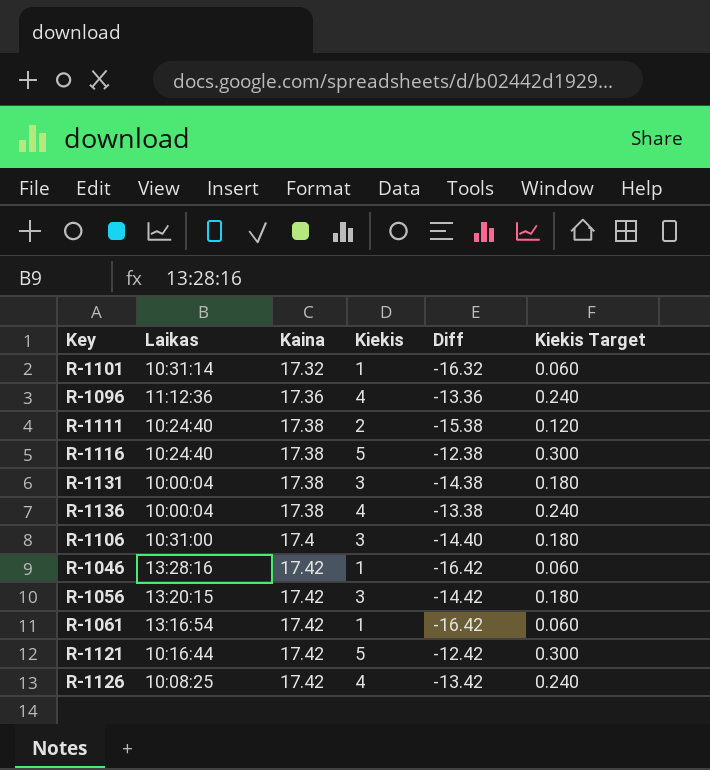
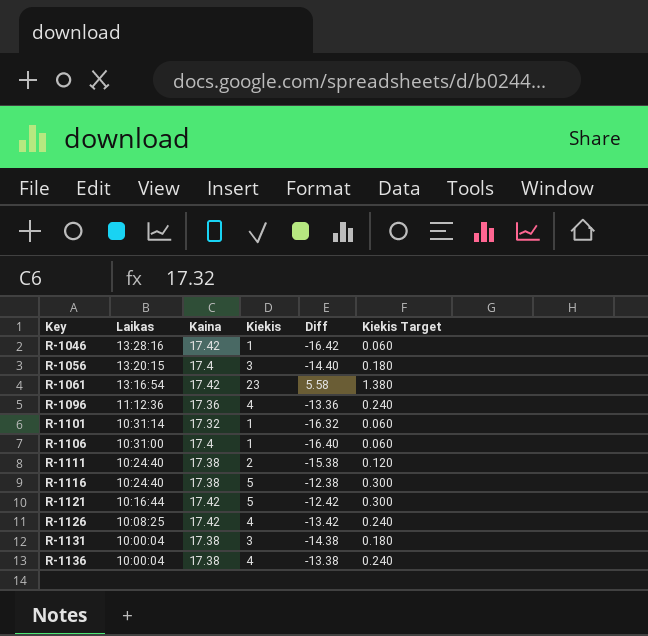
row order: Kaina ascending -> Key ascending
R-1056 | Kaina: 17.42 -> 17.4
R-1056 | Diff: -14.42 -> -14.40
R-1061 | Kiekis: 1 -> 23
R-1061 | Diff: -16.42 -> 5.58
R-1061 | Kiekis Target: 0.060 -> 1.380
R-1106 | Kiekis: 3 -> 1
R-1106 | Diff: -14.40 -> -16.40
R-1106 | Kiekis Target: 0.180 -> 0.060

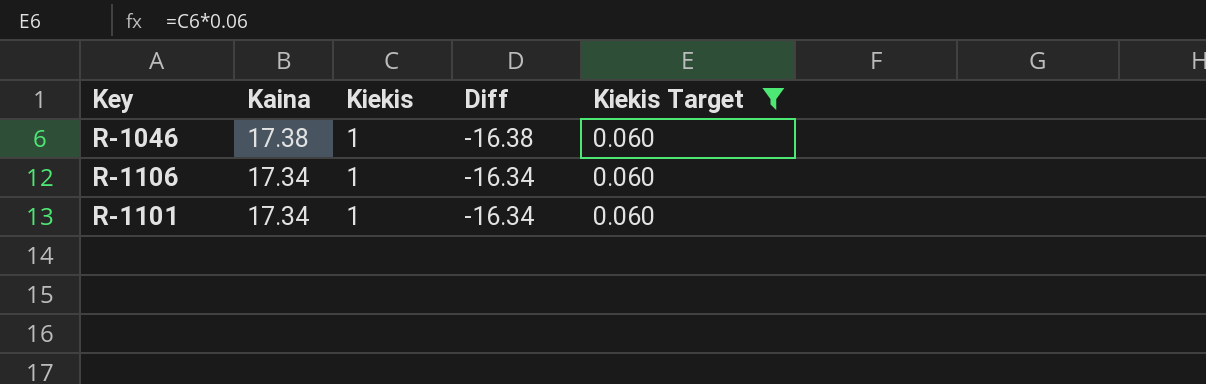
filter: none -> Kiekis Target = 0.060
row order: Key ascending -> Kaina descending
column Laikas | position: 2 -> none
R-1046 | Kaina: 17.42 -> 17.38
R-1046 | Diff: -16.42 -> -16.38
R-1106 | Kaina: 17.4 -> 17.34
R-1106 | Diff: -16.40 -> -16.34
R-1101 | Kaina: 17.32 -> 17.34
R-1101 | Diff: -16.32 -> -16.34

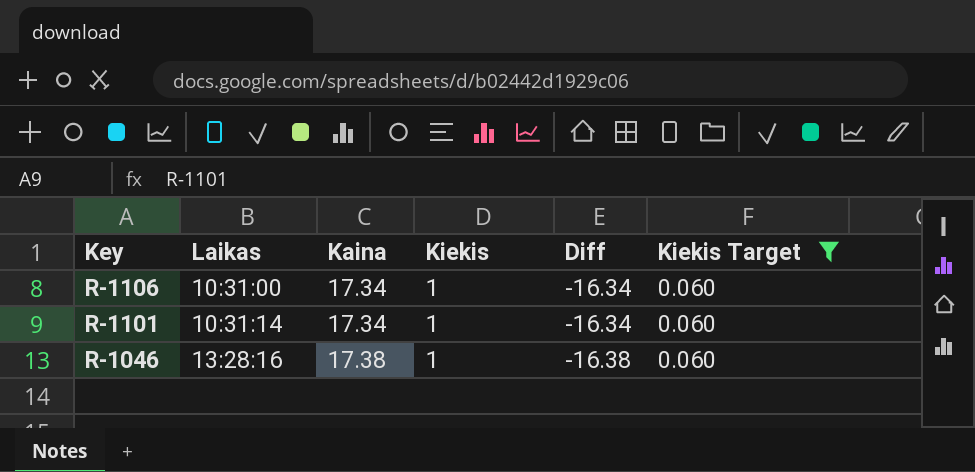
row order: Kaina descending -> Key descending
column Laikas | position: none -> 2

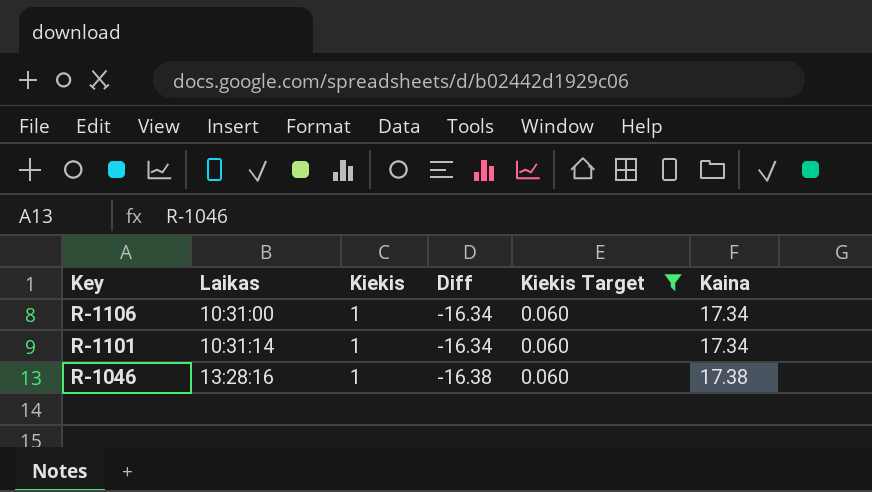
column Kaina | position: 3 -> 6

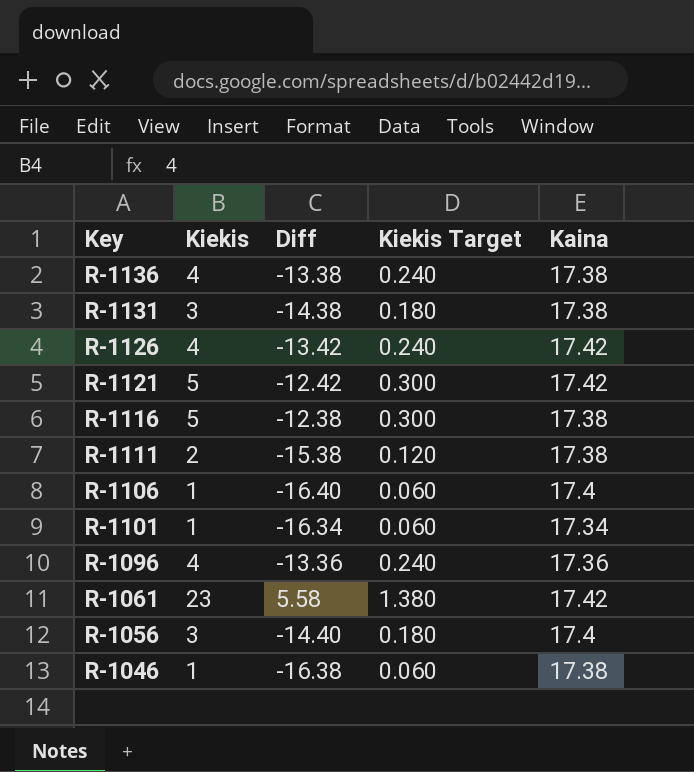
filter: Kiekis Target = 0.060 -> none
column Laikas | position: 2 -> none
R-1106 | Diff: -16.34 -> -16.40
R-1106 | Kaina: 17.34 -> 17.4

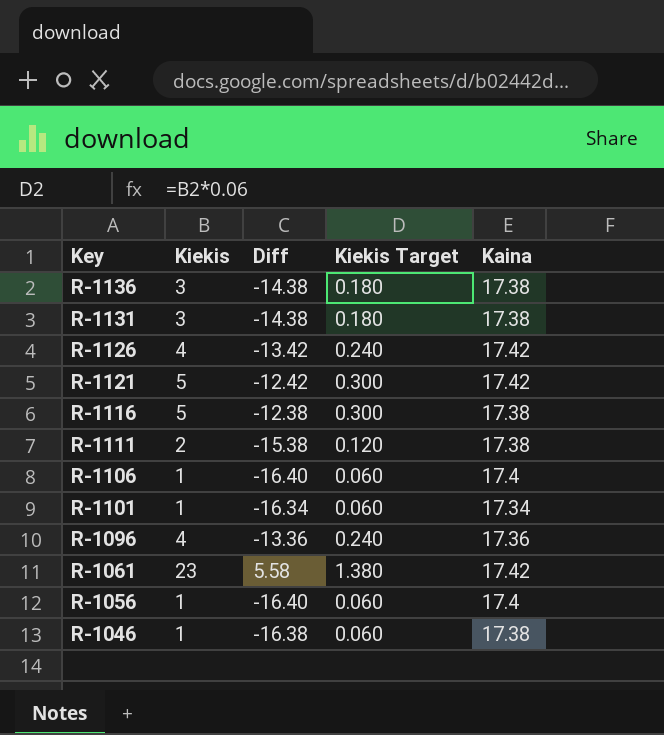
R-1136 | Kiekis: 4 -> 3
R-1136 | Diff: -13.38 -> -14.38
R-1136 | Kiekis Target: 0.240 -> 0.180
R-1056 | Kiekis: 3 -> 1
R-1056 | Diff: -14.40 -> -16.40
R-1056 | Kiekis Target: 0.180 -> 0.060

